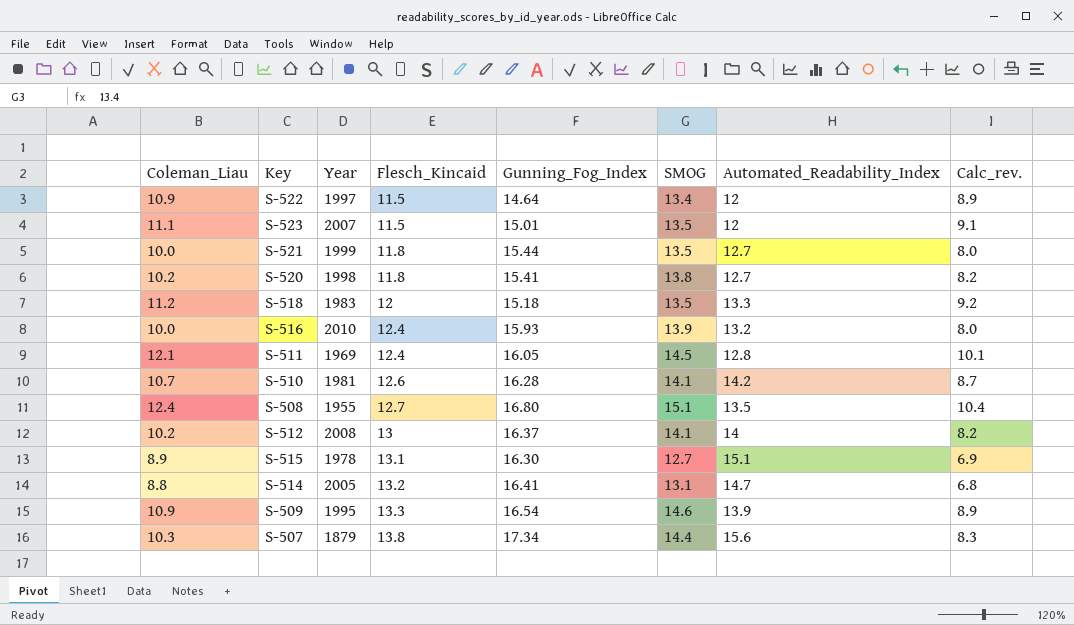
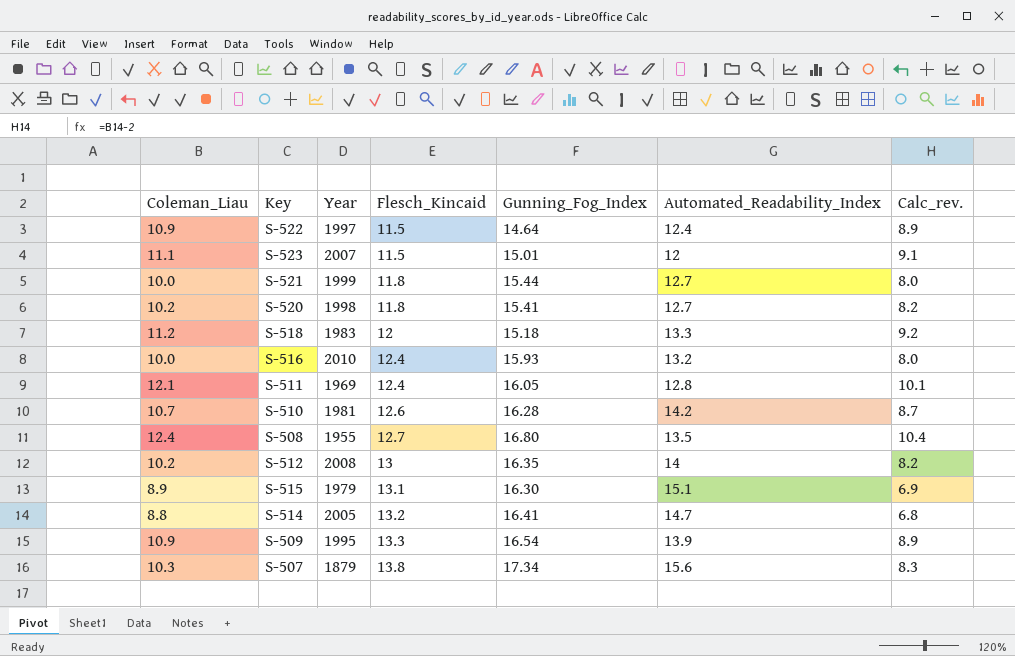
column SMOG | position: 6 -> none
S-522 | Automated_Readability_Index: 12 -> 12.4
S-512 | Gunning_Fog_Index: 16.37 -> 16.35
S-515 | Year: 1978 -> 1979

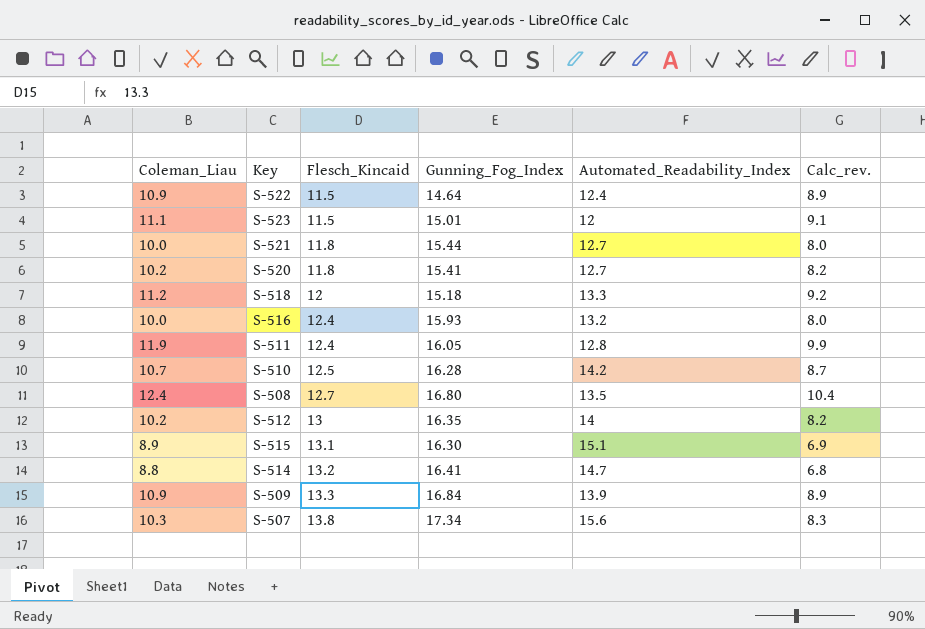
column Year | position: 3 -> none
S-511 | Coleman_Liau: 12.1 -> 11.9
S-511 | Calc_rev.: 10.1 -> 9.9
S-510 | Flesch_Kincaid: 12.6 -> 12.5
S-509 | Gunning_Fog_Index: 16.54 -> 16.84

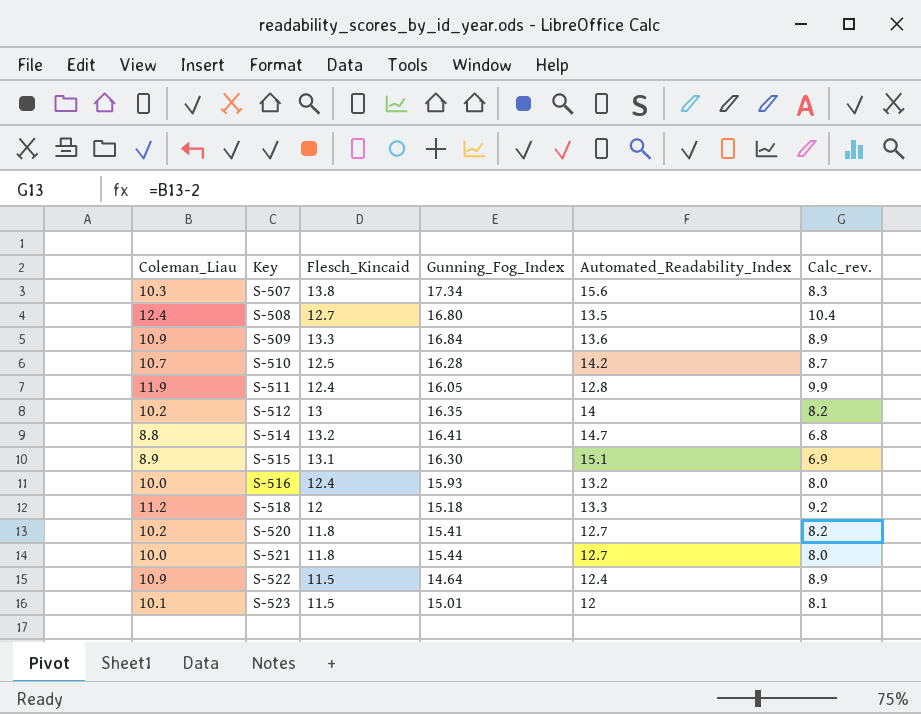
row order: Flesch_Kincaid ascending -> Key ascending
S-509 | Automated_Readability_Index: 13.9 -> 13.6
S-523 | Coleman_Liau: 11.1 -> 10.1
S-523 | Calc_rev.: 9.1 -> 8.1

